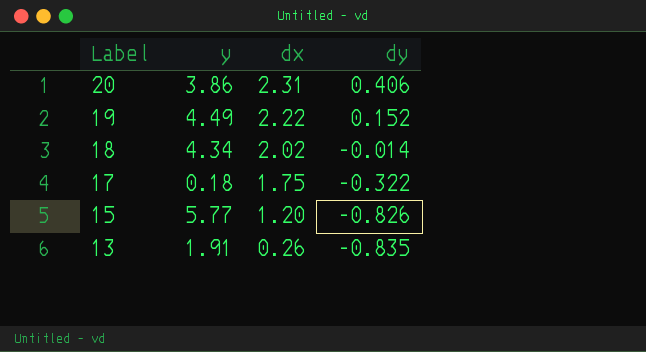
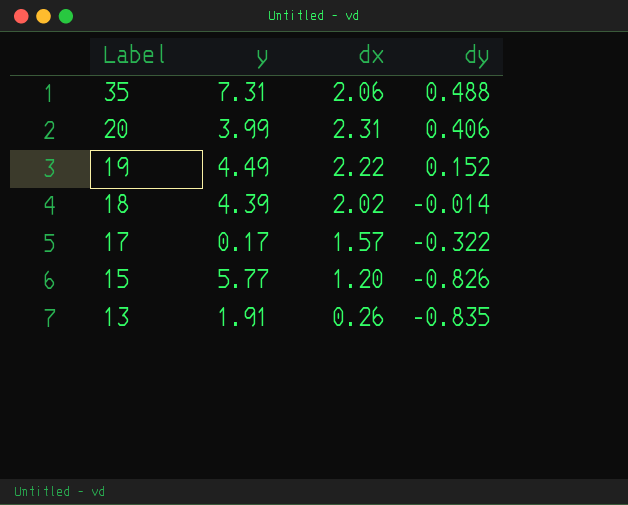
row 35: none -> 7.31 | 2.06 | 0.488
20 | y: 3.86 -> 3.99
18 | y: 4.34 -> 4.39
17 | y: 0.18 -> 0.17
17 | dx: 1.75 -> 1.57

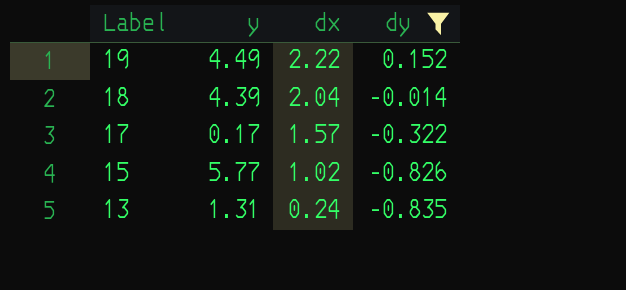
filter: none -> dy <= 0.152
18 | dx: 2.02 -> 2.04
15 | dx: 1.20 -> 1.02
13 | y: 1.91 -> 1.31
13 | dx: 0.26 -> 0.24

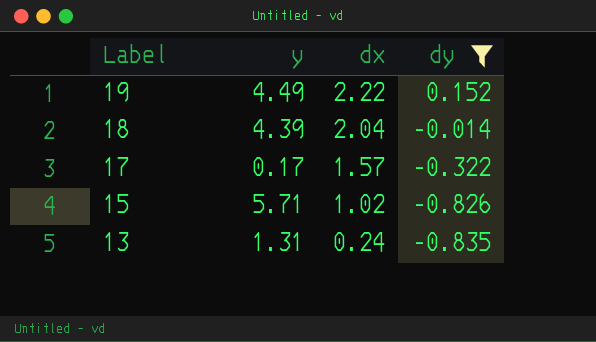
15 | y: 5.77 -> 5.71

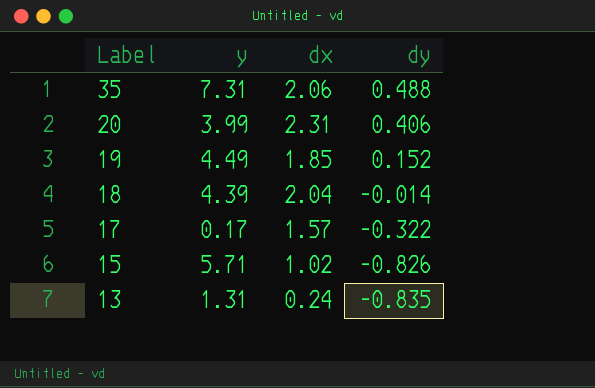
filter: dy <= 0.152 -> none
19 | dx: 2.22 -> 1.85

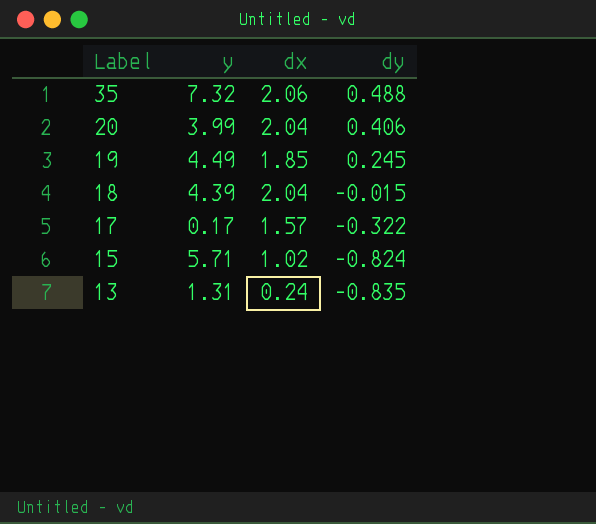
35 | y: 7.31 -> 7.32
20 | dx: 2.31 -> 2.04
19 | dy: 0.152 -> 0.245
18 | dy: -0.014 -> -0.015
15 | dy: -0.826 -> -0.824

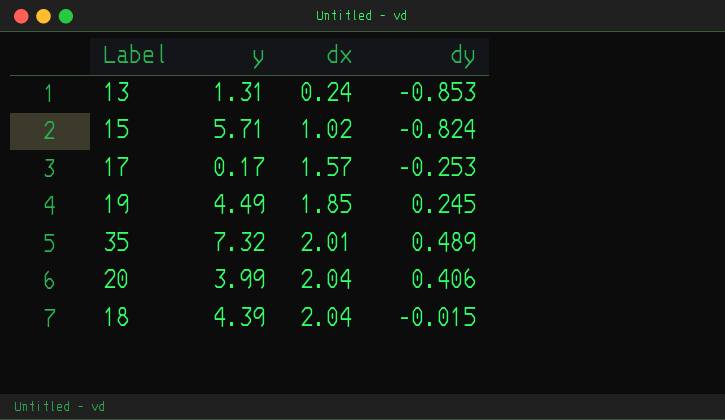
row order: Label descending -> dx ascending
13 | dy: -0.835 -> -0.853
17 | dy: -0.322 -> -0.253
35 | dx: 2.06 -> 2.01
35 | dy: 0.488 -> 0.489

